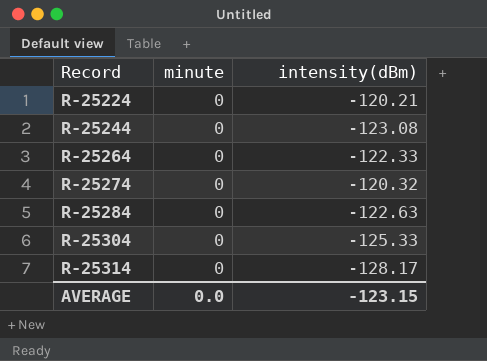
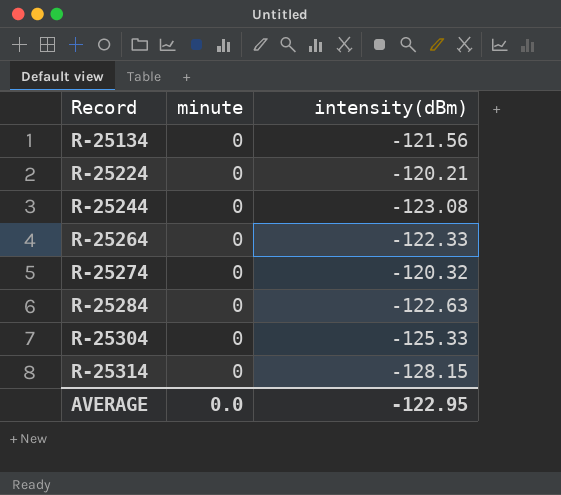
row R-25134: none -> 0 | -121.56
R-25314 | intensity(dBm): -128.17 -> -128.15
AVERAGE | intensity(dBm): -123.15 -> -122.95

